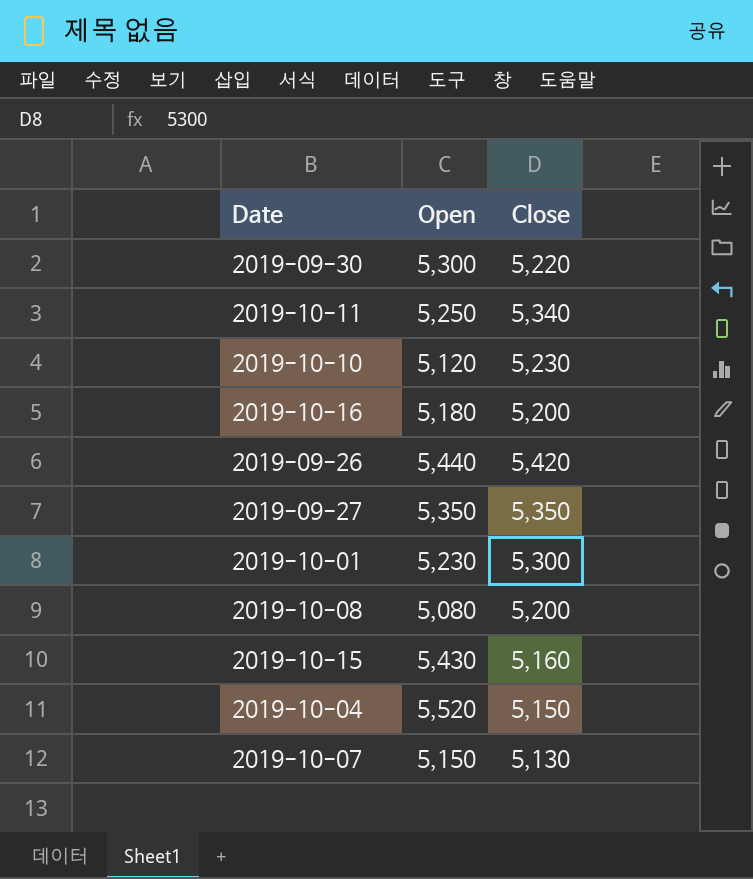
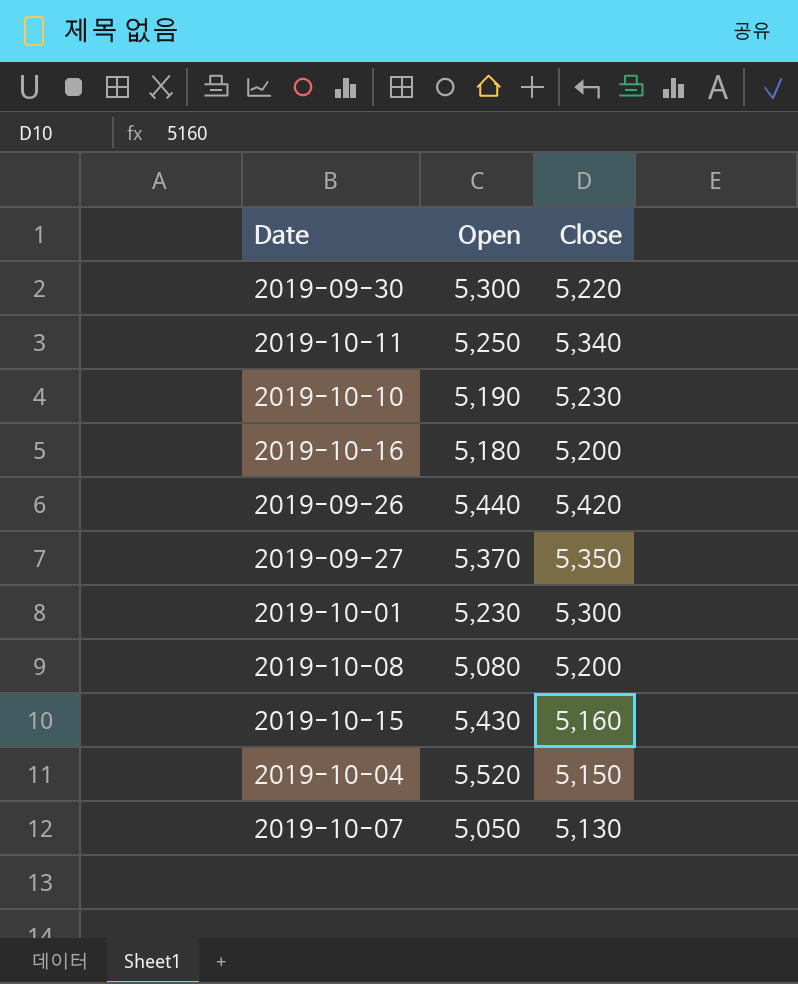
2019-10-10 | Open: 5,120 -> 5,190
2019-09-27 | Open: 5,350 -> 5,370
2019-10-07 | Open: 5,150 -> 5,050

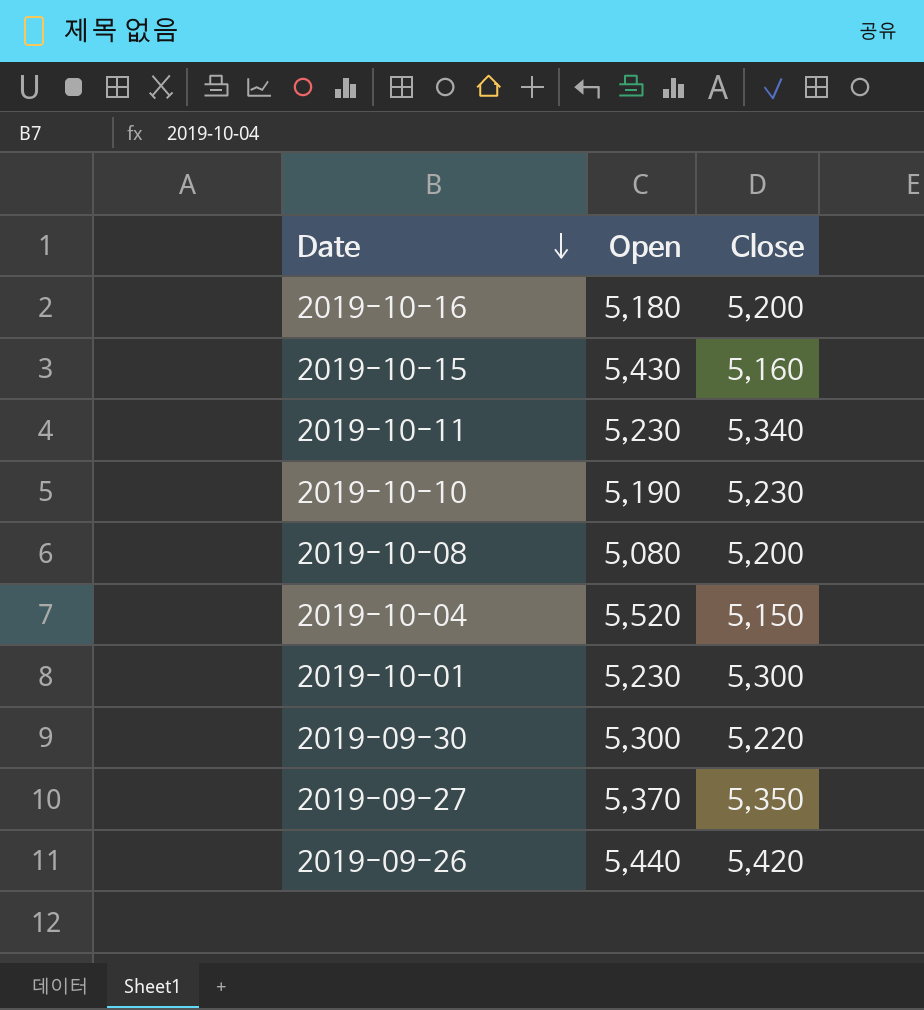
row order: none -> Date descending
row 2019-10-07: 5,050 | 5,130 -> none
2019-10-11 | Open: 5,250 -> 5,230

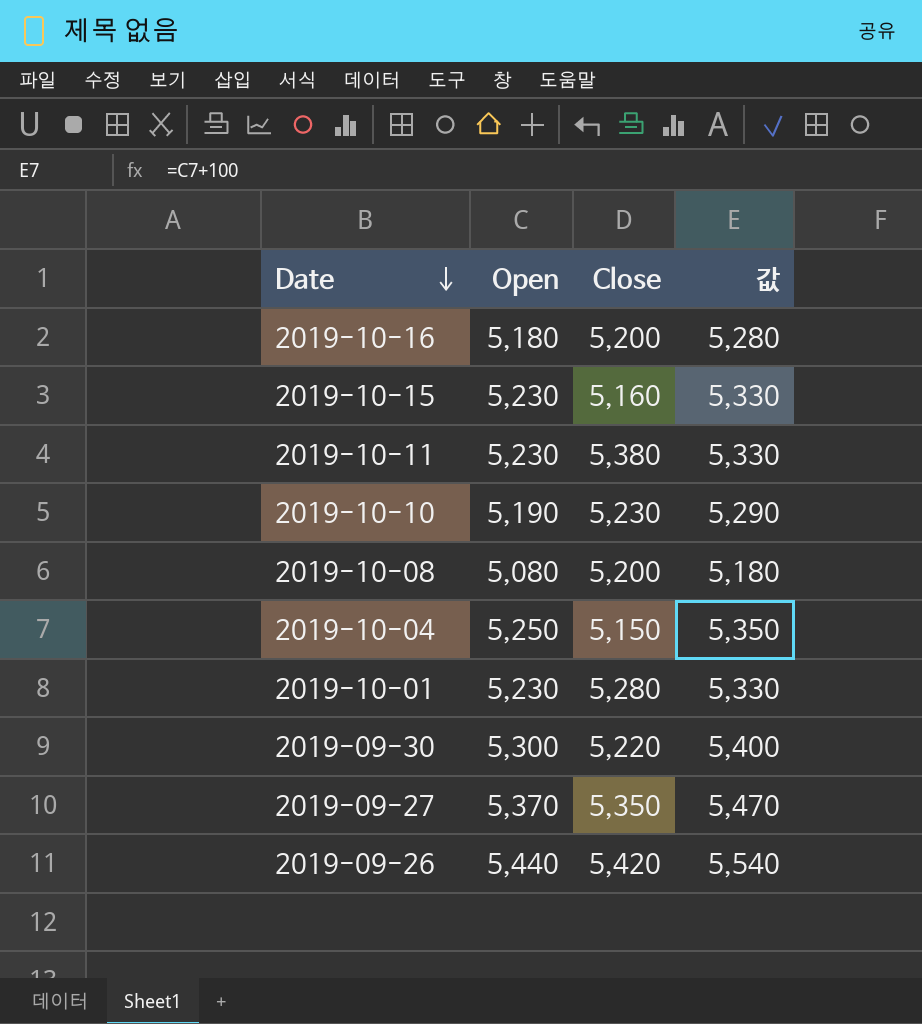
column 값 | formula: none -> [Open] + 100
2019-10-15 | Open: 5,430 -> 5,230
2019-10-11 | Close: 5,340 -> 5,380
2019-10-04 | Open: 5,520 -> 5,250
2019-10-01 | Close: 5,300 -> 5,280

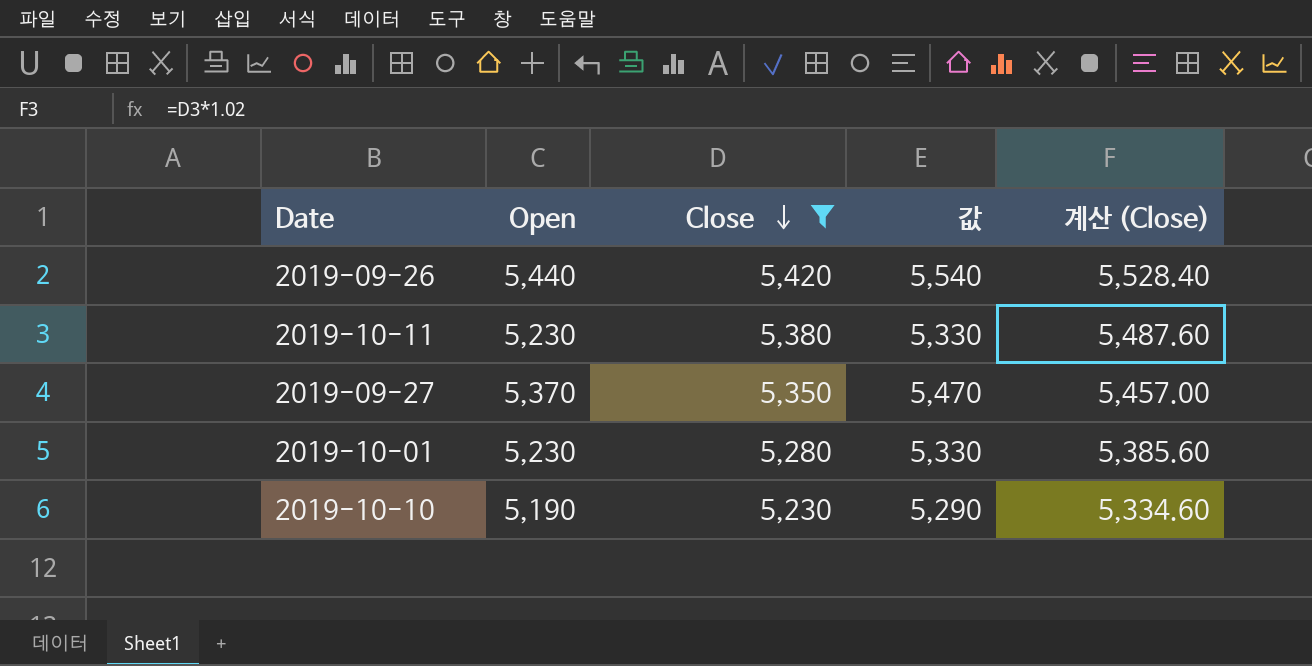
filter: none -> Close >= 5,230
row order: Date descending -> Close descending
column 계산 (Close) | formula: none -> [Close] * 1.02

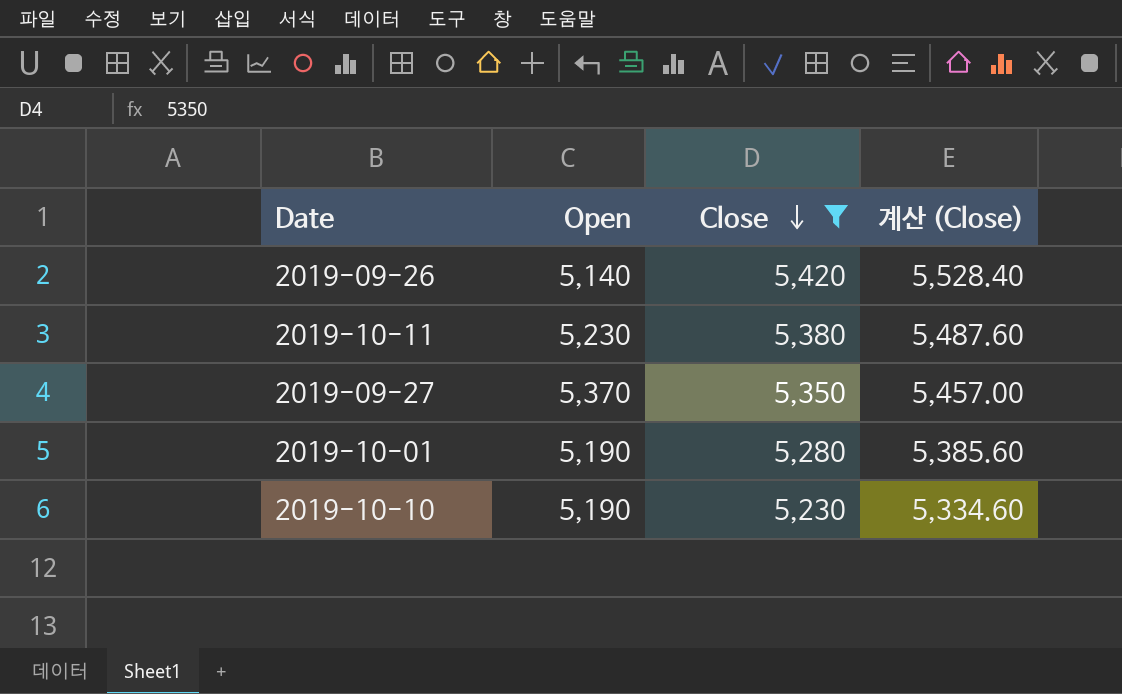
column 값 | formula: [Open] + 100 -> none
2019-09-26 | Open: 5,440 -> 5,140
2019-10-01 | Open: 5,230 -> 5,190

